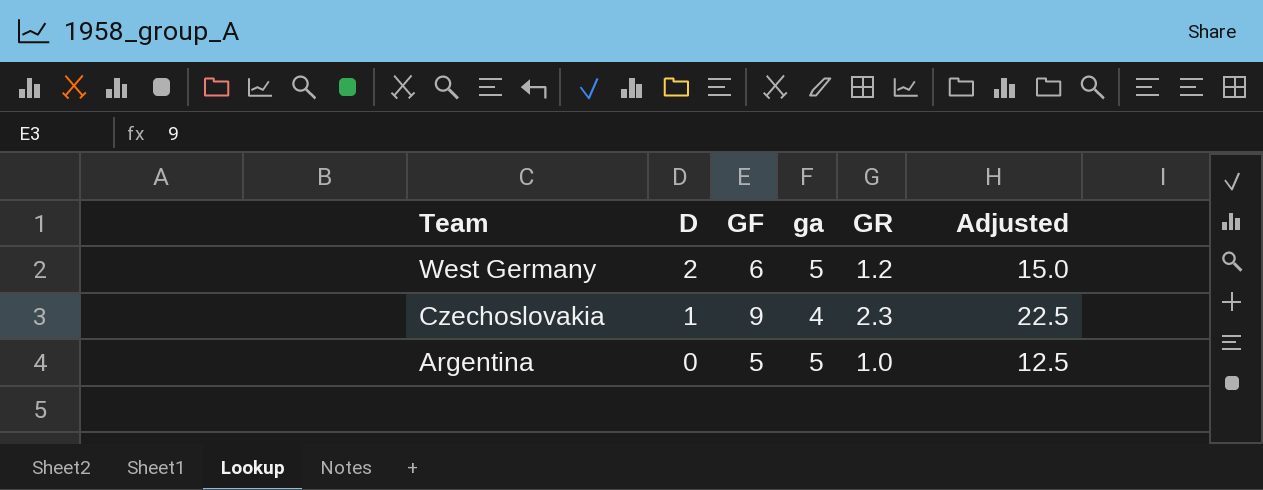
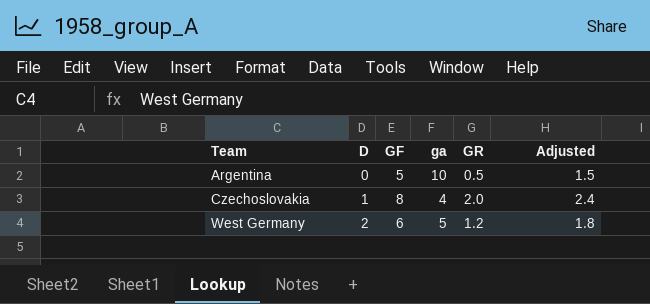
row order: Team descending -> Team ascending
column Adjusted | formula: [GF] * 2.5 -> [GF] * 0.3
Argentina | ga: 5 -> 10
Argentina | GR: 1.0 -> 0.5
Czechoslovakia | GF: 9 -> 8
Czechoslovakia | GR: 2.3 -> 2.0

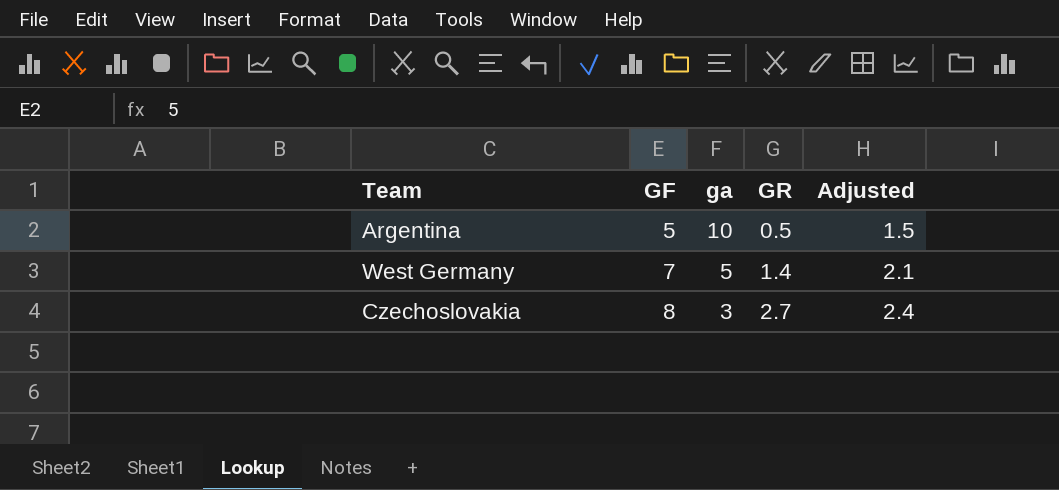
row order: Team ascending -> GF ascending
column D | position: 2 -> none
West Germany | GF: 6 -> 7
West Germany | GR: 1.2 -> 1.4
West Germany | Adjusted: 1.8 -> 2.1
Czechoslovakia | ga: 4 -> 3
Czechoslovakia | GR: 2.0 -> 2.7

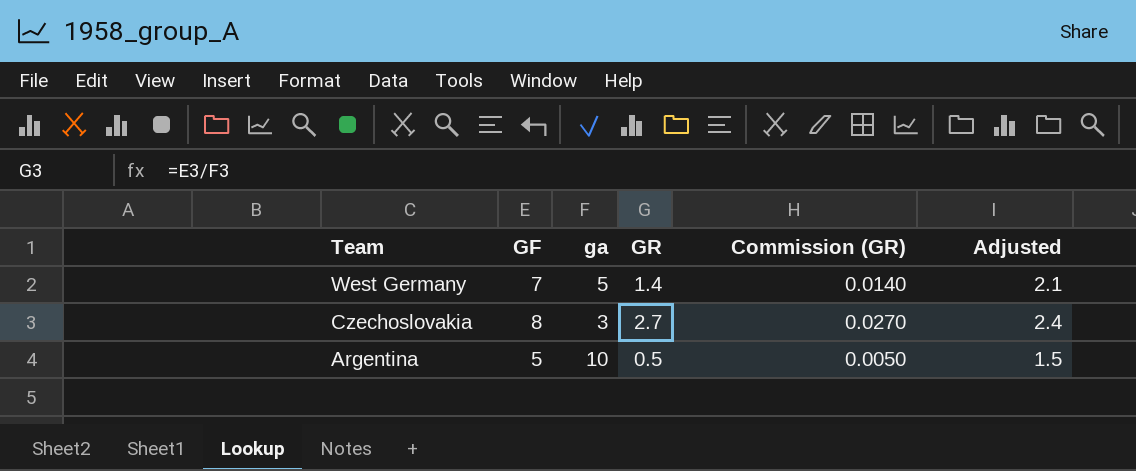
row order: GF ascending -> Team descending
column Commission (GR) | formula: none -> [GR] * 0.01

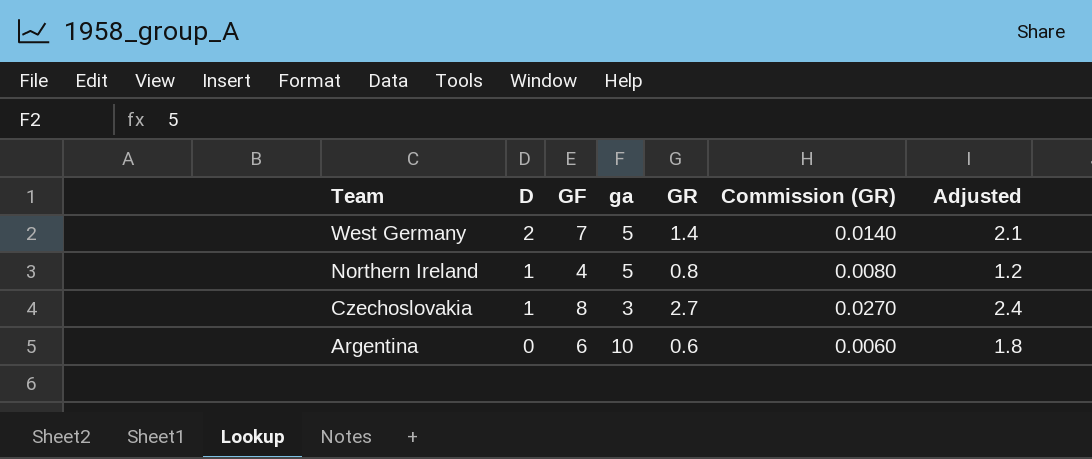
column D | position: none -> 2
row Northern Ireland: none -> 1 | 4 | 5 | 0.8 | 0.0080 | 1.2
Argentina | GF: 5 -> 6
Argentina | GR: 0.5 -> 0.6
Argentina | Commission (GR): 0.0050 -> 0.0060
Argentina | Adjusted: 1.5 -> 1.8

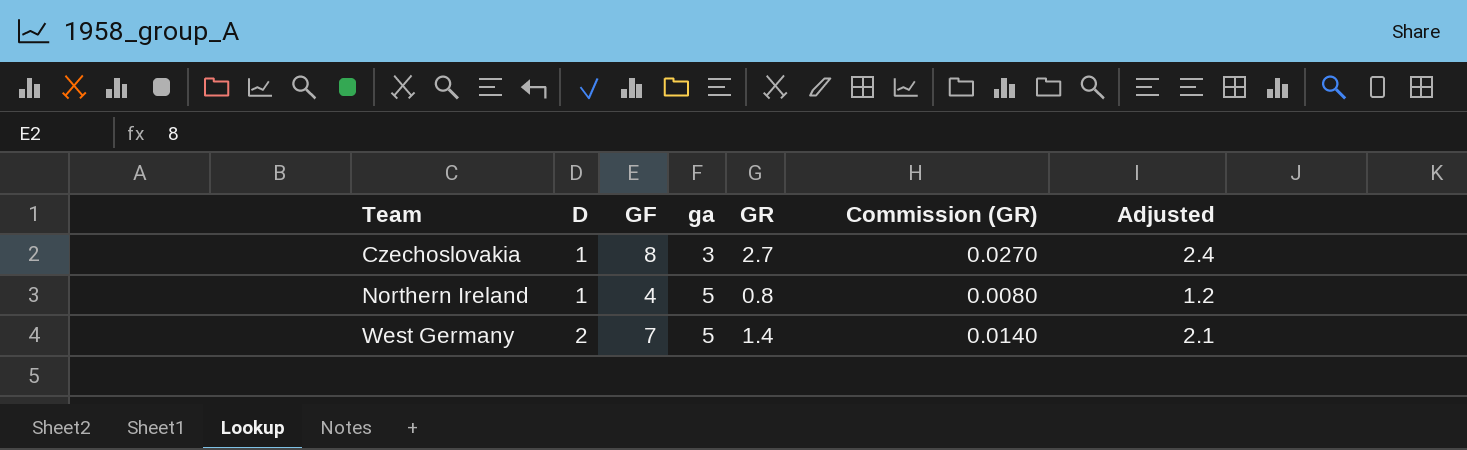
row order: Team descending -> Team ascending
row Argentina: 0 | 6 | 10 | 0.6 | 0.0060 | 1.8 -> none

